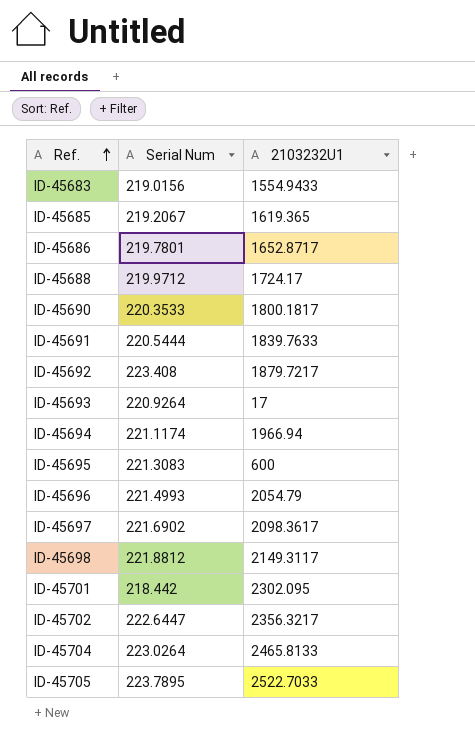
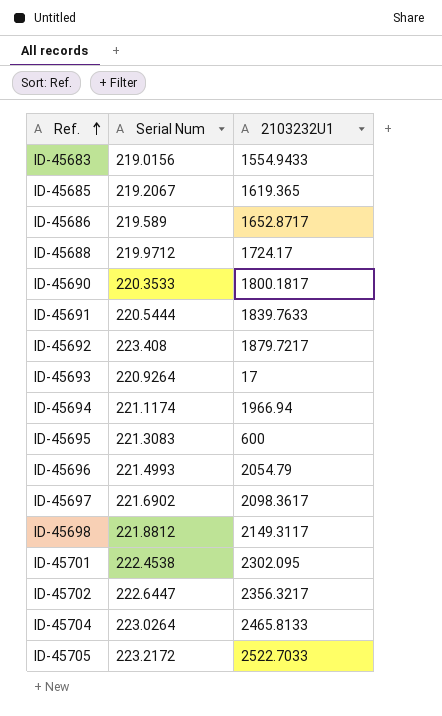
ID-45686 | Serial Num: 219.7801 -> 219.589
ID-45701 | Serial Num: 218.442 -> 222.4538
ID-45705 | Serial Num: 223.7895 -> 223.2172

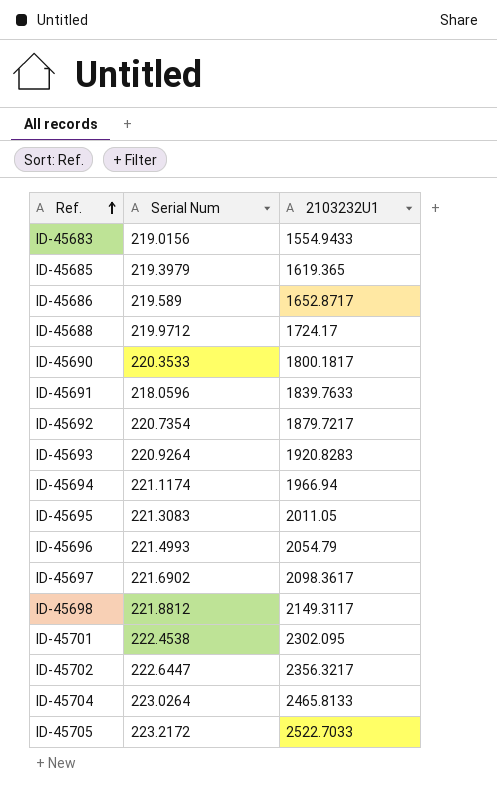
ID-45685 | Serial Num: 219.2067 -> 219.3979
ID-45691 | Serial Num: 220.5444 -> 218.0596
ID-45692 | Serial Num: 223.408 -> 220.7354
ID-45693 | 2103232U1: 17 -> 1920.8283
ID-45695 | 2103232U1: 600 -> 2011.05

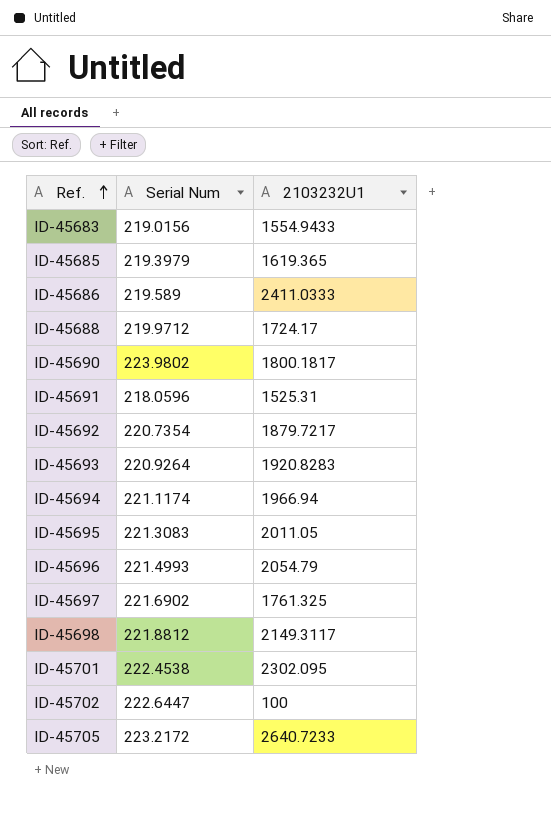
row ID-45704: 223.0264 | 2465.8133 -> none
ID-45686 | 2103232U1: 1652.8717 -> 2411.0333
ID-45690 | Serial Num: 220.3533 -> 223.9802
ID-45691 | 2103232U1: 1839.7633 -> 1525.31
ID-45697 | 2103232U1: 2098.3617 -> 1761.325
ID-45702 | 2103232U1: 2356.3217 -> 100
ID-45705 | 2103232U1: 2522.7033 -> 2640.7233

